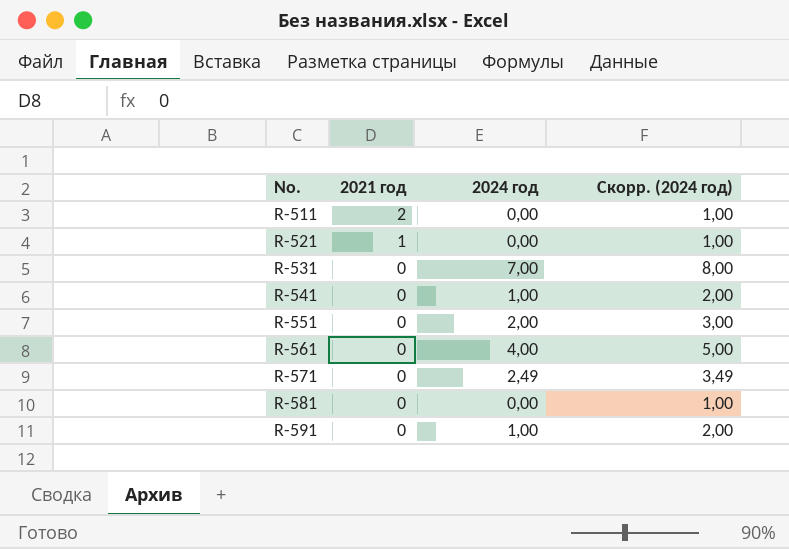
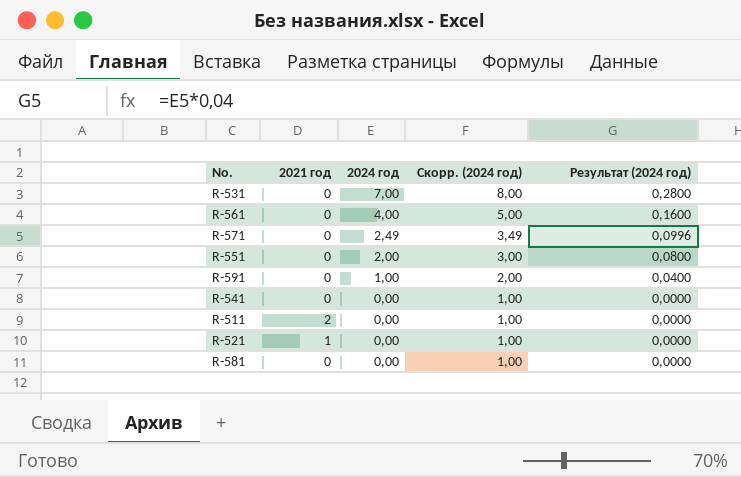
row order: No. ascending -> 2024 год descending
column Результат (2024 год) | formula: none -> [2024 год] * 0,04
R-541 | 2024 год: 1,00 -> 0,00
R-541 | Скорр. (2024 год): 2,00 -> 1,00

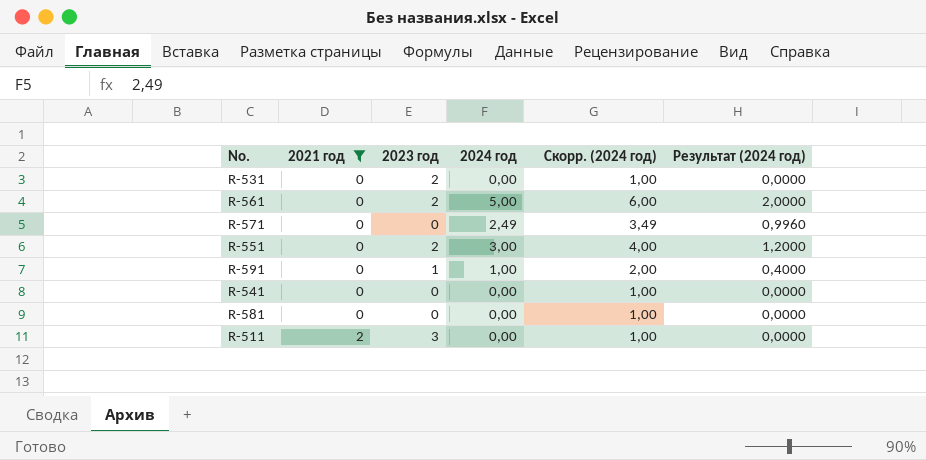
filter: none -> 2021 год != 1
row order: 2024 год descending -> 2021 год ascending
column 2023 год | position: none -> 3
column Результат (2024 год) | formula: [2024 год] * 0,04 -> [2024 год] * 0,4
R-531 | 2024 год: 7,00 -> 0,00
R-531 | Скорр. (2024 год): 8,00 -> 1,00
R-561 | 2024 год: 4,00 -> 5,00
R-561 | Скорр. (2024 год): 5,00 -> 6,00
R-551 | 2024 год: 2,00 -> 3,00
R-551 | Скорр. (2024 год): 3,00 -> 4,00

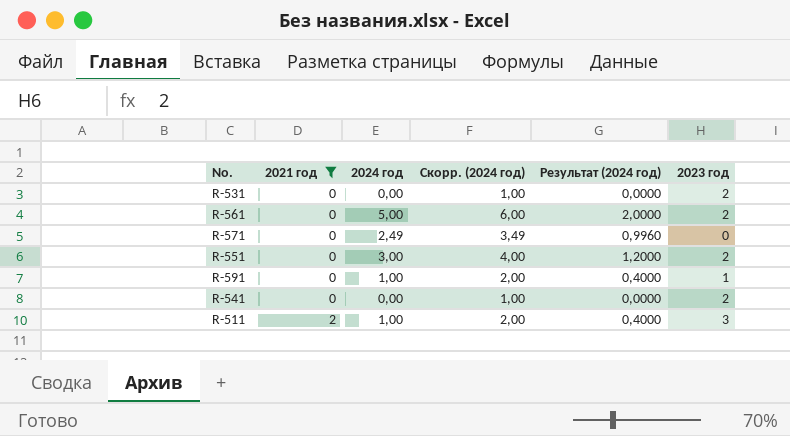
column 2023 год | position: 3 -> 6
row R-581: 0 | 0 | 0,00 | 1,00 | 0,0000 -> none
R-541 | 2023 год: 0 -> 2
R-511 | 2024 год: 0,00 -> 1,00
R-511 | Скорр. (2024 год): 1,00 -> 2,00
R-511 | Результат (2024 год): 0,0000 -> 0,4000

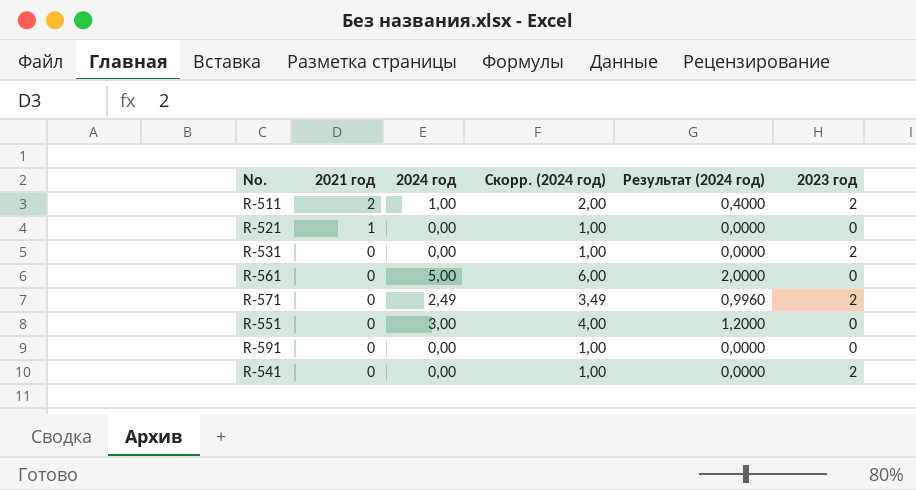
filter: 2021 год != 1 -> none
row order: 2021 год ascending -> 2021 год descending
R-511 | 2023 год: 3 -> 2
R-561 | 2023 год: 2 -> 0
R-571 | 2023 год: 0 -> 2
R-551 | 2023 год: 2 -> 0
R-591 | 2024 год: 1,00 -> 0,00
R-591 | Скорр. (2024 год): 2,00 -> 1,00
R-591 | Результат (2024 год): 0,4000 -> 0,0000
R-591 | 2023 год: 1 -> 0

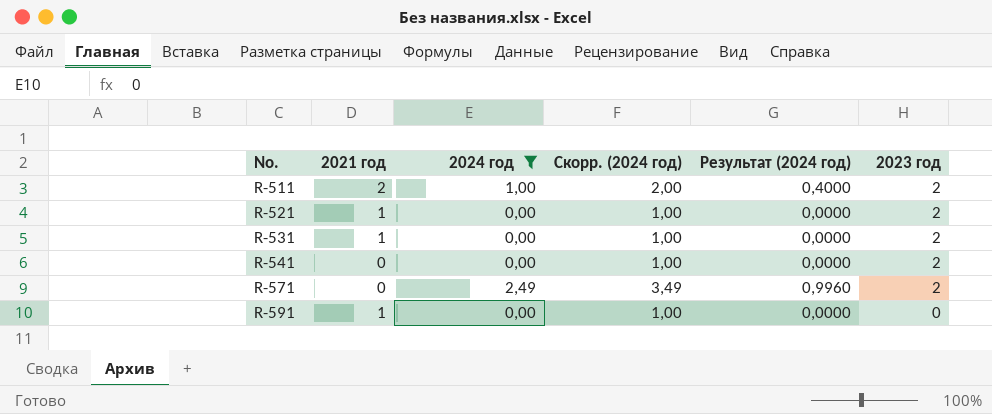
filter: none -> 2024 год <= 2,49
row order: 2021 год descending -> No. ascending
R-521 | 2023 год: 0 -> 2
R-531 | 2021 год: 0 -> 1
R-591 | 2021 год: 0 -> 1

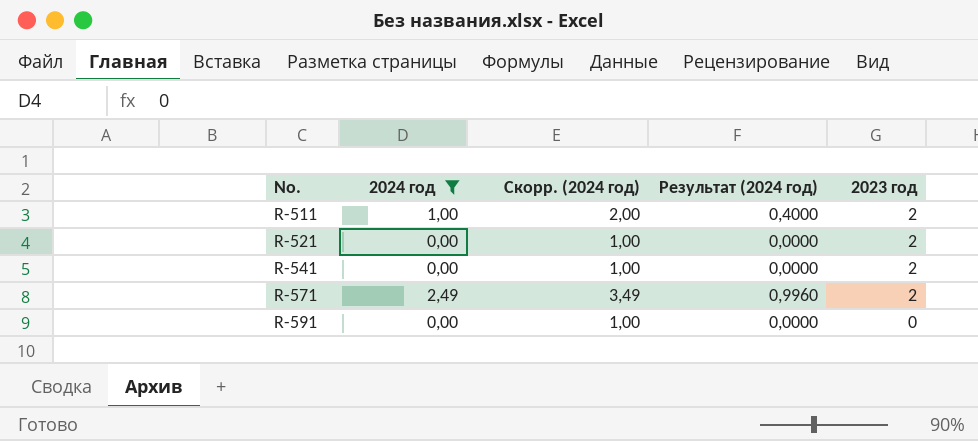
column 2021 год | position: 2 -> none
row R-531: 1 | 0,00 | 1,00 | 0,0000 | 2 -> none

